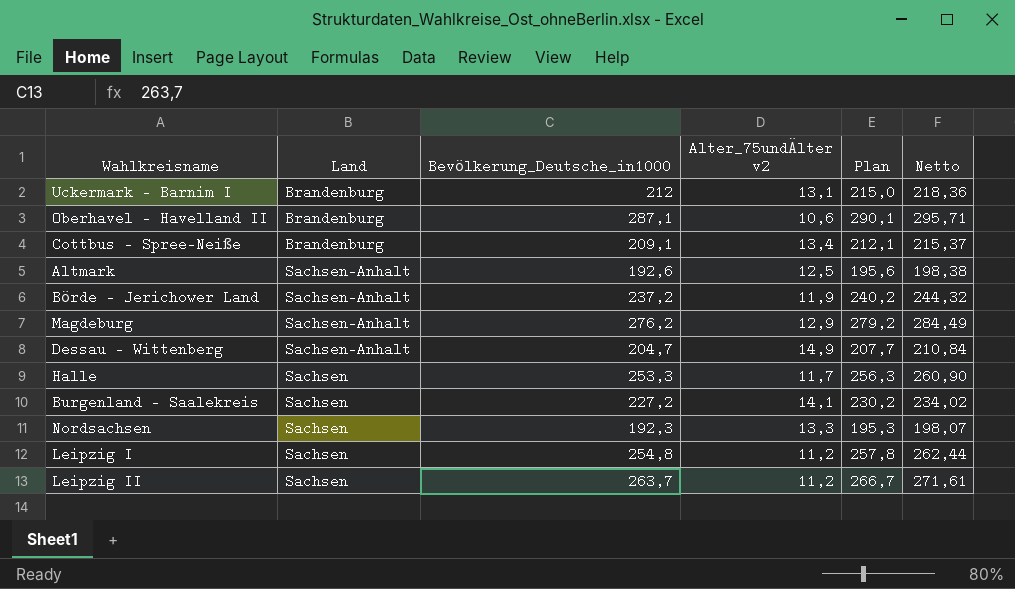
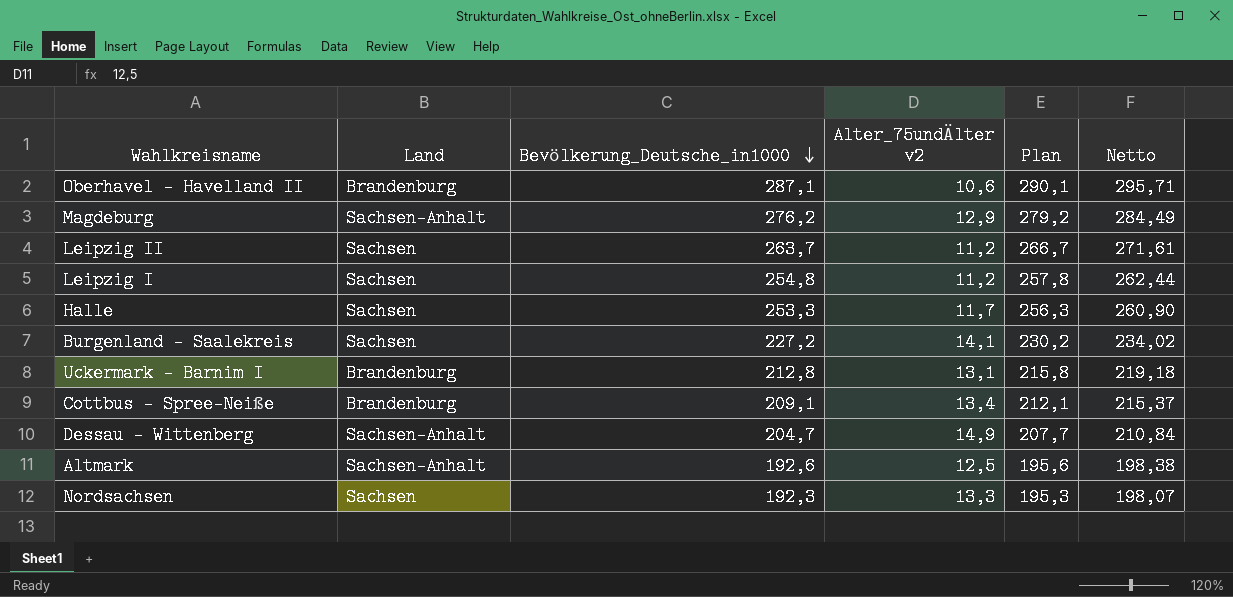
row order: none -> Bevölkerung_Deutsche_in1000 descending
row Börde – Jerichower Land: Sachsen-Anhalt | 237,2 | 11,9 | 240,2 | 244,32 -> none
Uckermark – Barnim I | Bevölkerung_Deutsche_in1000: 212 -> 212,8
Uckermark – Barnim I | Plan: 215,0 -> 215,8
Uckermark – Barnim I | Netto: 218,36 -> 219,18

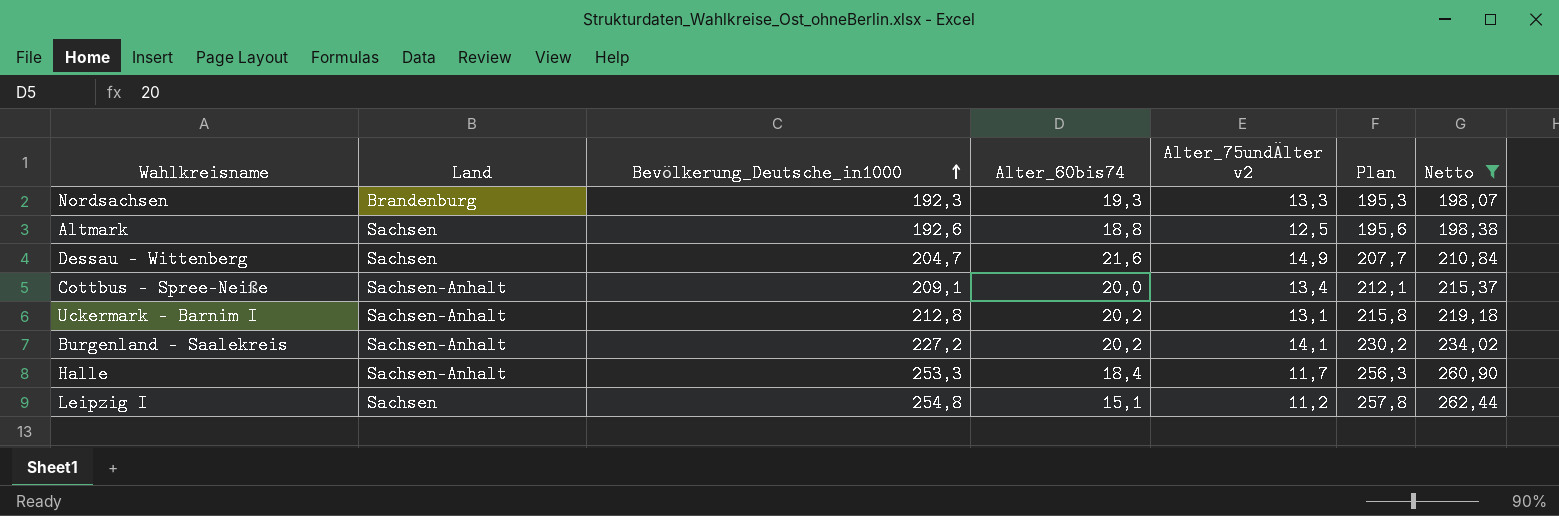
filter: none -> Netto <= 262,44
row order: Bevölkerung_Deutsche_in1000 descending -> Bevölkerung_Deutsche_in1000 ascending
column Alter_60bis74 | position: none -> 4
Nordsachsen | Land: Sachsen -> Brandenburg
Altmark | Land: Sachsen-Anhalt -> Sachsen
Dessau – Wittenberg | Land: Sachsen-Anhalt -> Sachsen
Cottbus – Spree-Neiße | Land: Brandenburg -> Sachsen-Anhalt
Uckermark – Barnim I | Land: Brandenburg -> Sachsen-Anhalt
Burgenland – Saalekreis | Land: Sachsen -> Sachsen-Anhalt
Halle | Land: Sachsen -> Sachsen-Anhalt

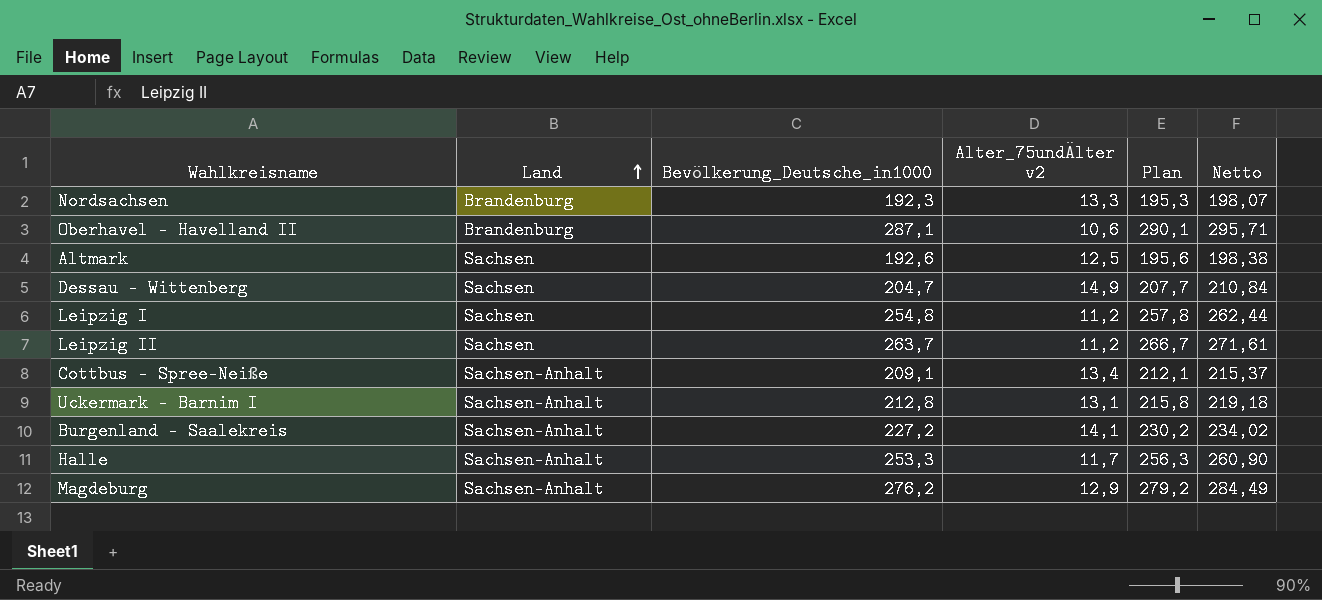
filter: Netto <= 262,44 -> none
row order: Bevölkerung_Deutsche_in1000 ascending -> Land ascending
column Alter_60bis74 | position: 4 -> none

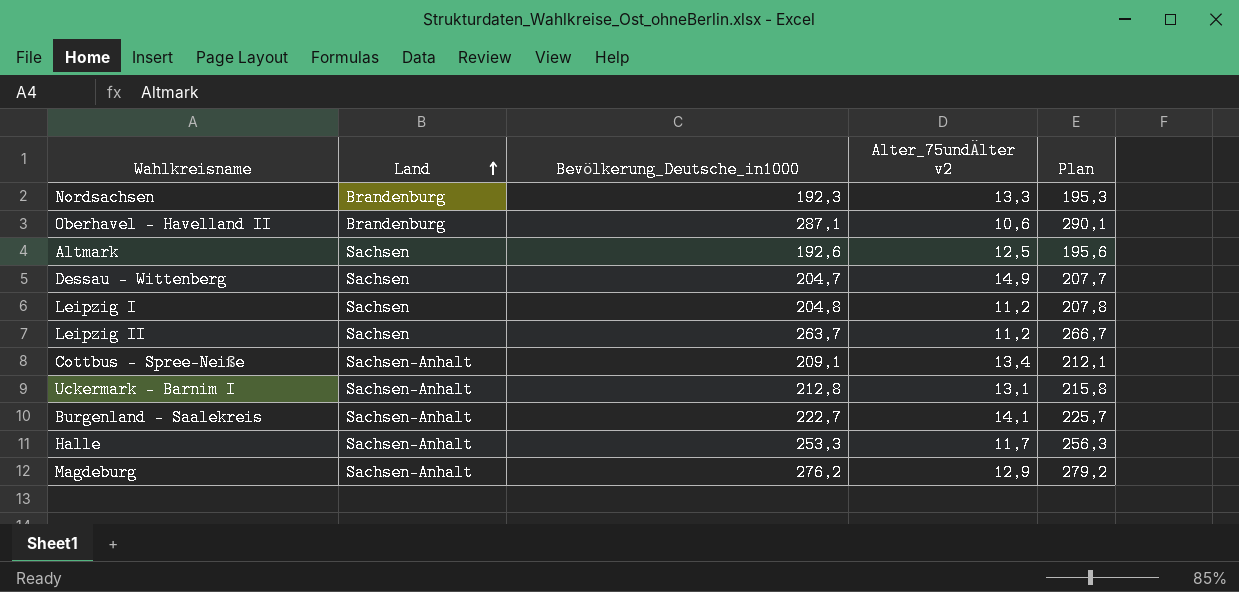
column Netto | formula: [Bevölkerung_Deutsche_in1000] * 1,03 -> none
Leipzig I | Bevölkerung_Deutsche_in1000: 254,8 -> 204,8
Leipzig I | Plan: 257,8 -> 207,8
Burgenland – Saalekreis | Bevölkerung_Deutsche_in1000: 227,2 -> 222,7
Burgenland – Saalekreis | Plan: 230,2 -> 225,7

